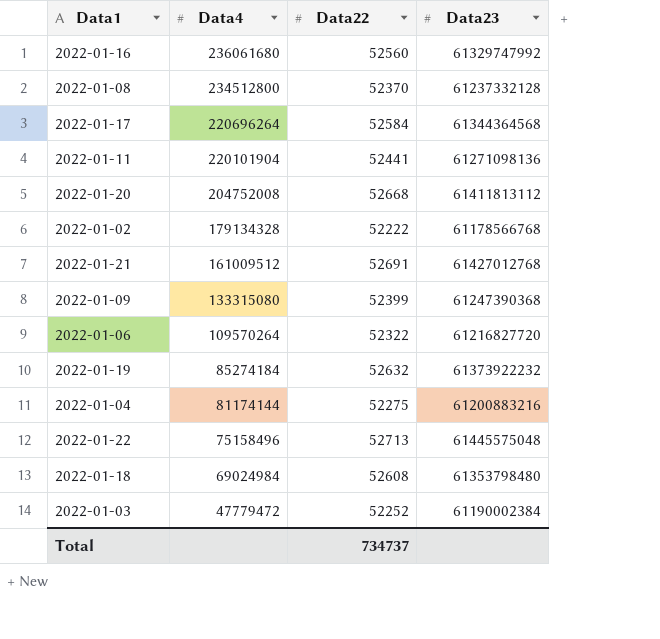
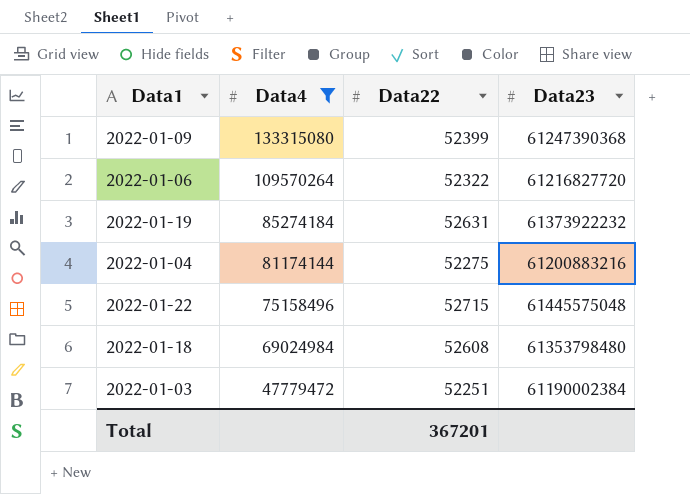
filter: none -> Data4 <= 133315080
2022-01-19 | Data22: 52632 -> 52631
2022-01-22 | Data22: 52713 -> 52715
2022-01-03 | Data22: 52252 -> 52251
Total | Data22: 734737 -> 367201

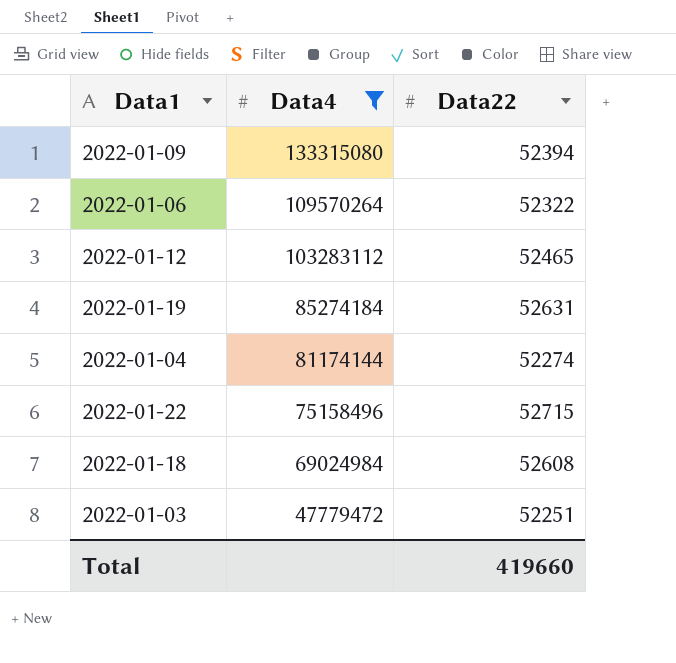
column Data23 | position: 4 -> none
2022-01-09 | Data22: 52399 -> 52394
row 2022-01-12: none -> 103283112 | 52465
2022-01-04 | Data22: 52275 -> 52274
Total | Data22: 367201 -> 419660

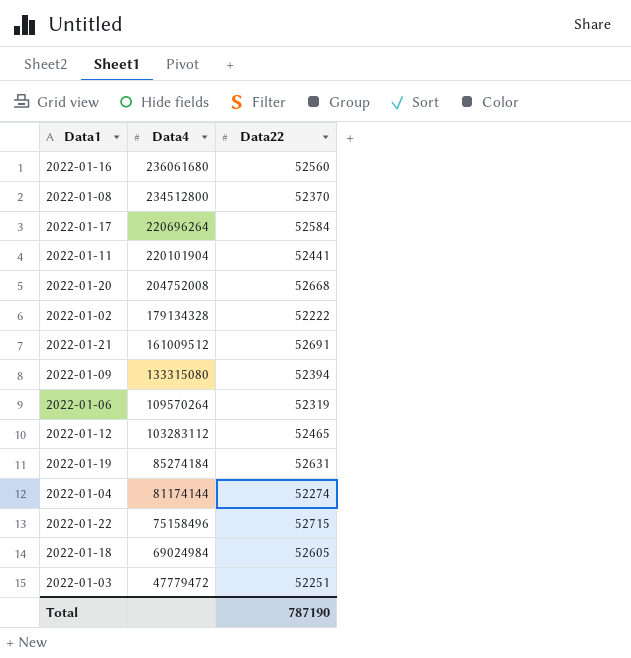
filter: Data4 <= 133315080 -> none
2022-01-06 | Data22: 52322 -> 52319
2022-01-18 | Data22: 52608 -> 52605
Total | Data22: 419660 -> 787190

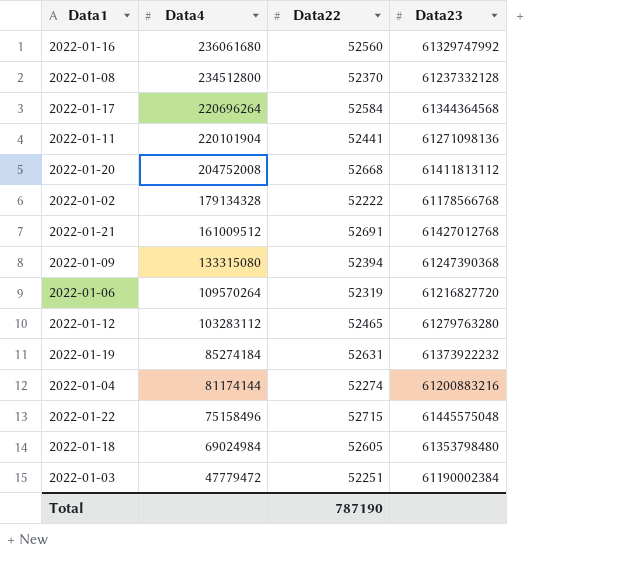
column Data23 | position: none -> 4

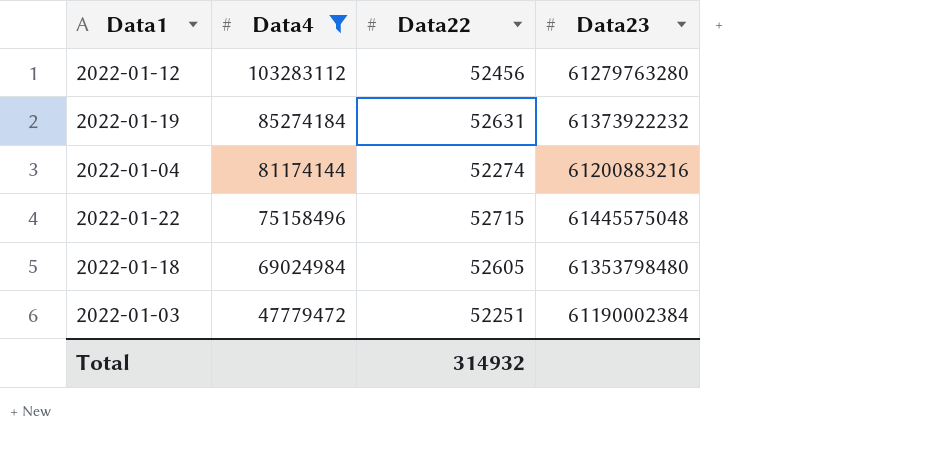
filter: none -> Data4 <= 103283112
2022-01-12 | Data22: 52465 -> 52456
Total | Data22: 787190 -> 314932

